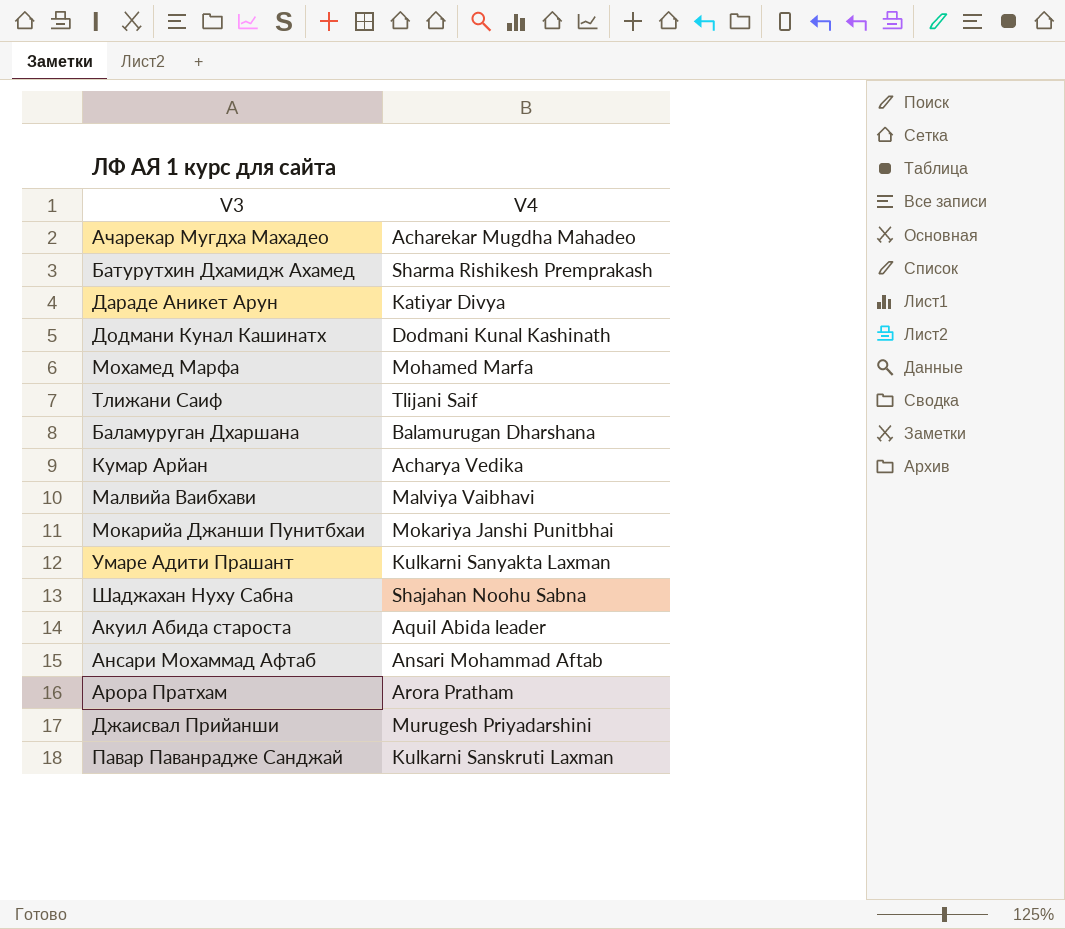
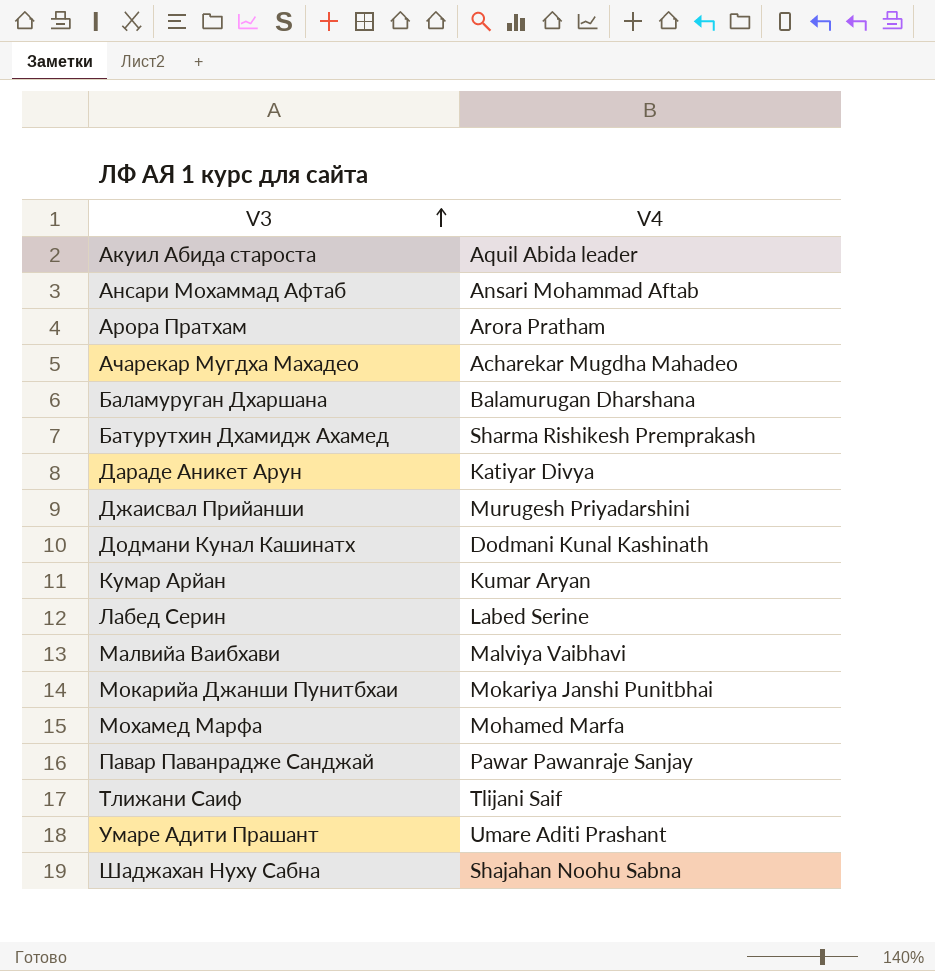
row order: none -> V3 ascending
Кумар Арйан | V4: Acharya Vedika -> Kumar Aryan
row Лабед Серин: none -> Labed Serine
Павар Паванрадже Санджай | V4: Kulkarni Sanskruti Laxman -> Pawar Pawanraje Sanjay
Умаре Адити Прашант | V4: Kulkarni Sanyakta Laxman -> Umare Aditi Prashant

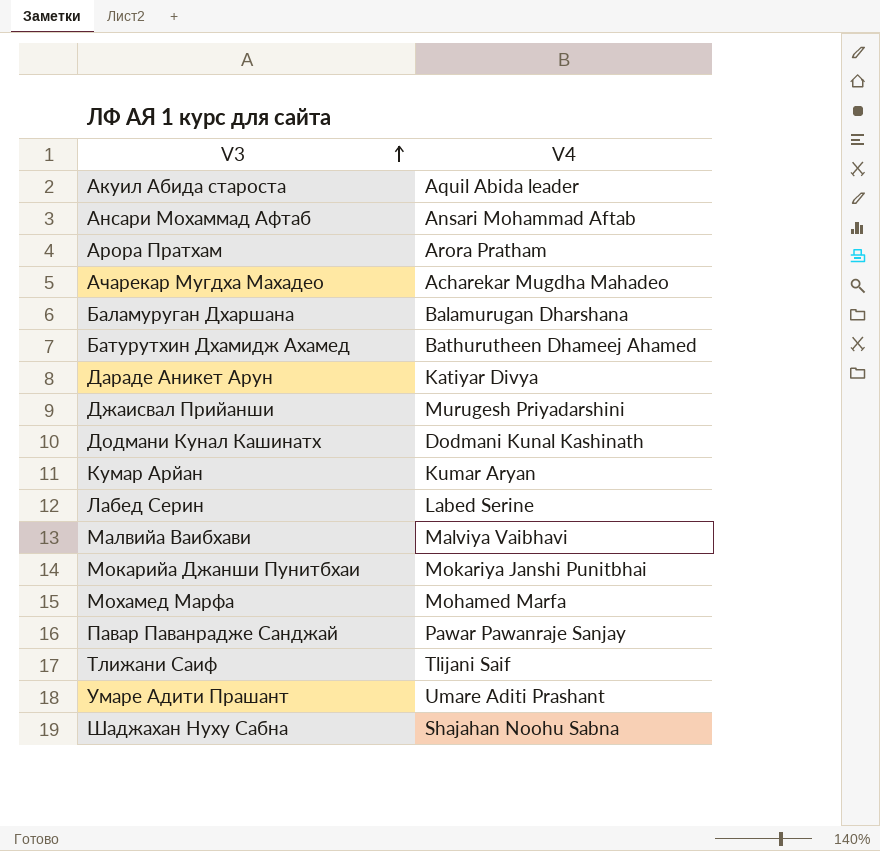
Батурутхин Дхамидж Ахамед | V4: Sharma Rishikesh Premprakash -> Bathurutheen Dhameej Ahamed

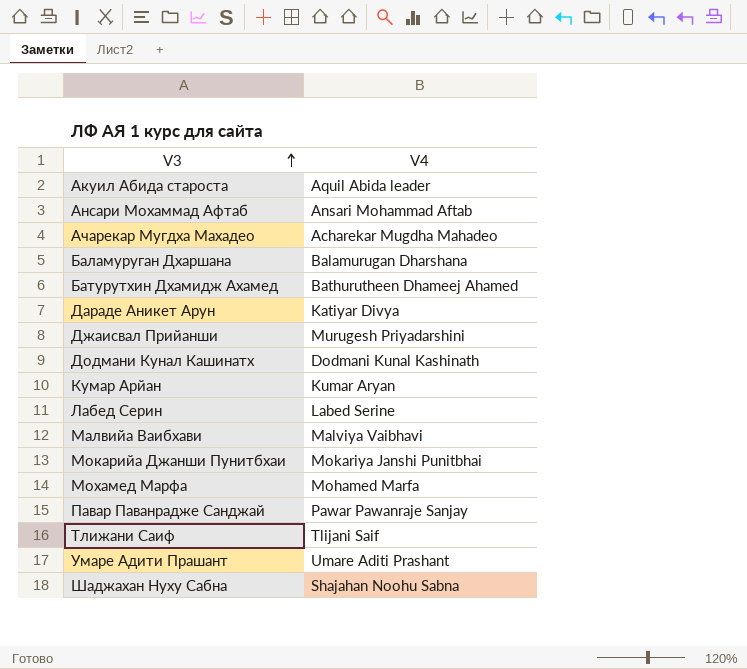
row Арора Пратхам: Arora Pratham -> none

